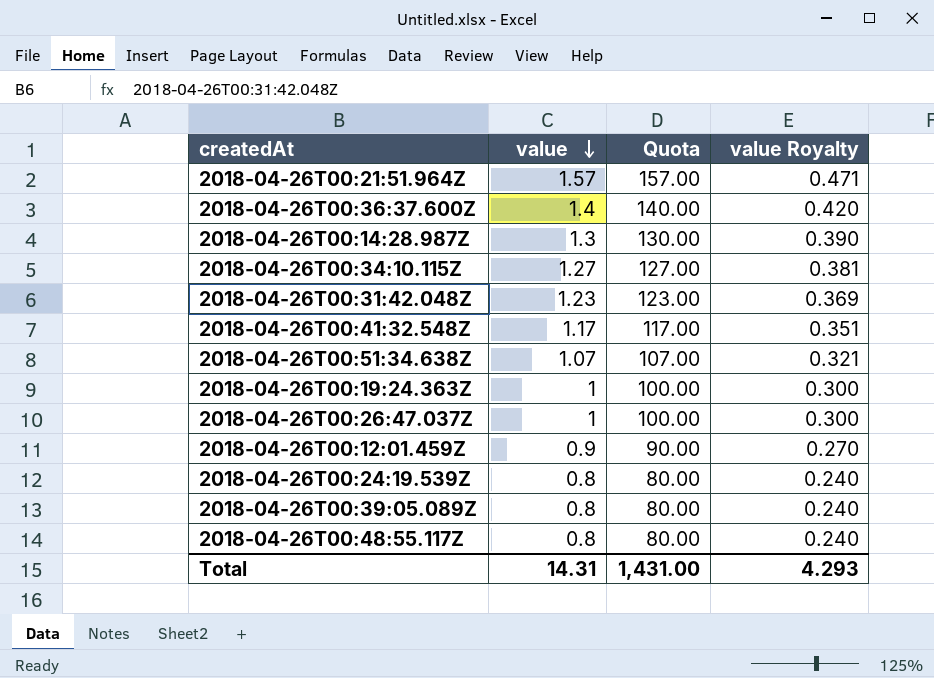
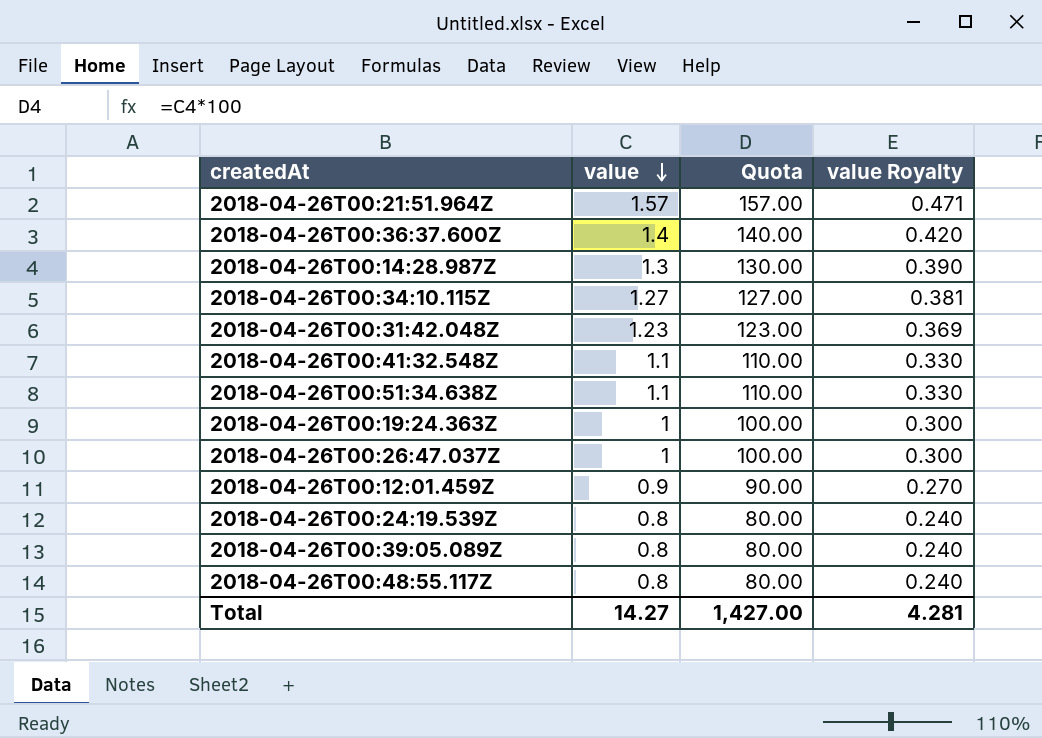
2018-04-26T00:41:32.548Z | value: 1.17 -> 1.1
2018-04-26T00:41:32.548Z | Quota: 117.00 -> 110.00
2018-04-26T00:41:32.548Z | value Royalty: 0.351 -> 0.330
2018-04-26T00:51:34.638Z | value: 1.07 -> 1.1
2018-04-26T00:51:34.638Z | Quota: 107.00 -> 110.00
2018-04-26T00:51:34.638Z | value Royalty: 0.321 -> 0.330
Total | value: 14.31 -> 14.27
Total | Quota: 1,431.00 -> 1,427.00
Total | value Royalty: 4.293 -> 4.281

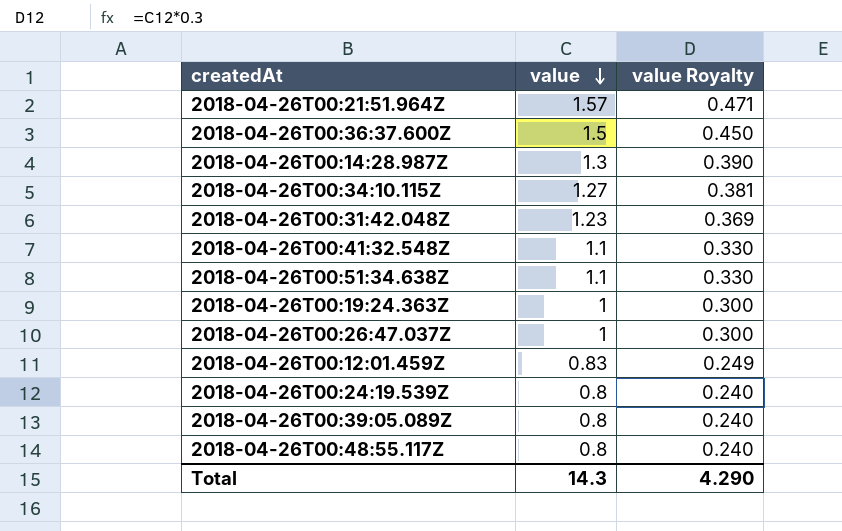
column Quota | formula: [value] * 100 -> none
2018-04-26T00:36:37.600Z | value: 1.4 -> 1.5
2018-04-26T00:36:37.600Z | value Royalty: 0.420 -> 0.450
2018-04-26T00:12:01.459Z | value: 0.9 -> 0.83
2018-04-26T00:12:01.459Z | value Royalty: 0.270 -> 0.249
Total | value: 14.27 -> 14.3
Total | value Royalty: 4.281 -> 4.290

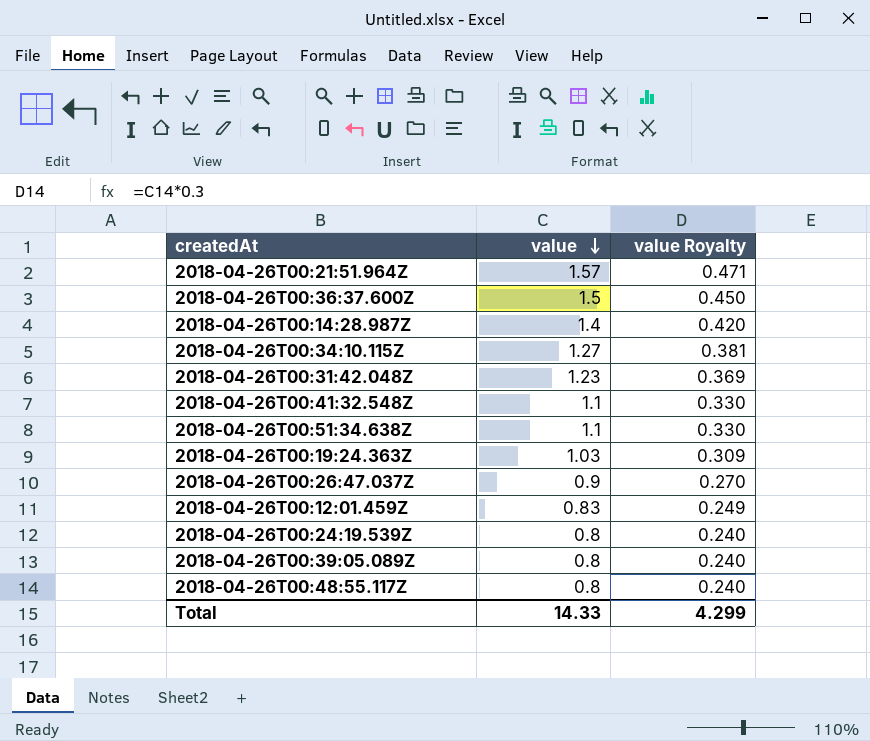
2018-04-26T00:14:28.987Z | value: 1.3 -> 1.4
2018-04-26T00:14:28.987Z | value Royalty: 0.390 -> 0.420
2018-04-26T00:19:24.363Z | value: 1 -> 1.03
2018-04-26T00:19:24.363Z | value Royalty: 0.300 -> 0.309
2018-04-26T00:26:47.037Z | value: 1 -> 0.9
2018-04-26T00:26:47.037Z | value Royalty: 0.300 -> 0.270
Total | value: 14.3 -> 14.33
Total | value Royalty: 4.290 -> 4.299

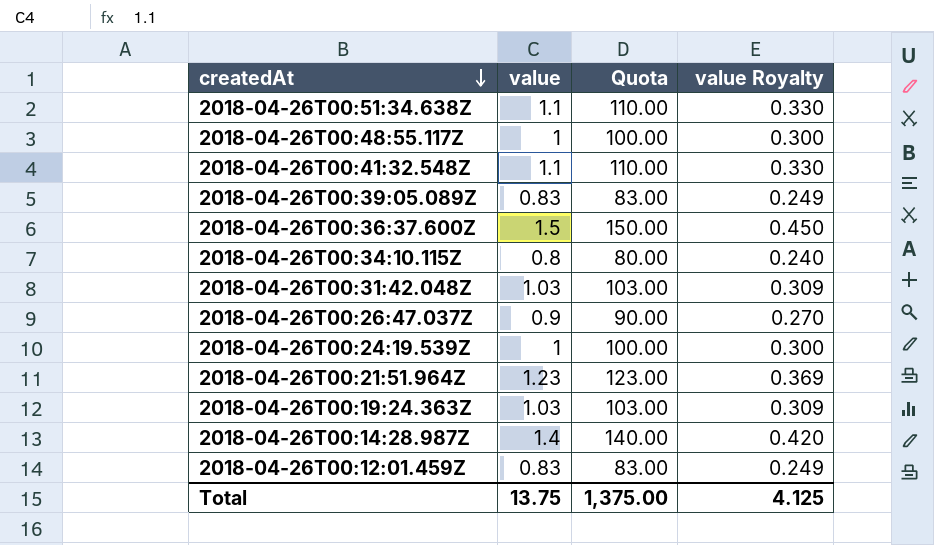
row order: value descending -> createdAt descending
column Quota | formula: none -> [value] * 100
2018-04-26T00:48:55.117Z | value: 0.8 -> 1
2018-04-26T00:48:55.117Z | value Royalty: 0.240 -> 0.300
2018-04-26T00:39:05.089Z | value: 0.8 -> 0.83
2018-04-26T00:39:05.089Z | value Royalty: 0.240 -> 0.249
2018-04-26T00:34:10.115Z | value: 1.27 -> 0.8
2018-04-26T00:34:10.115Z | value Royalty: 0.381 -> 0.240
2018-04-26T00:31:42.048Z | value: 1.23 -> 1.03
2018-04-26T00:31:42.048Z | value Royalty: 0.369 -> 0.309
2018-04-26T00:24:19.539Z | value: 0.8 -> 1
2018-04-26T00:24:19.539Z | value Royalty: 0.240 -> 0.300
2018-04-26T00:21:51.964Z | value: 1.57 -> 1.23
2018-04-26T00:21:51.964Z | value Royalty: 0.471 -> 0.369
Total | value: 14.33 -> 13.75
Total | value Royalty: 4.299 -> 4.125

